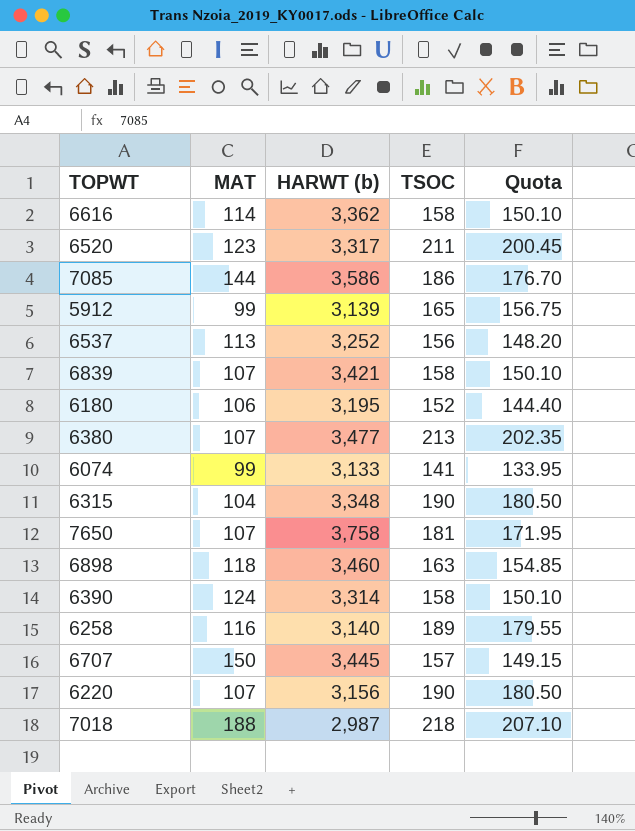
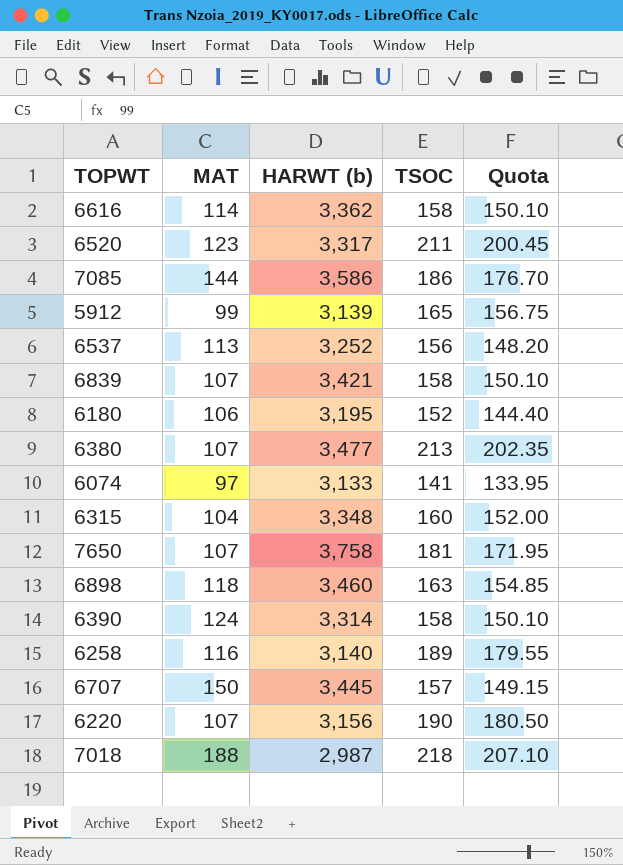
6074 | MAT: 99 -> 97
6315 | TSOC: 190 -> 160
6315 | Quota: 180.50 -> 152.00

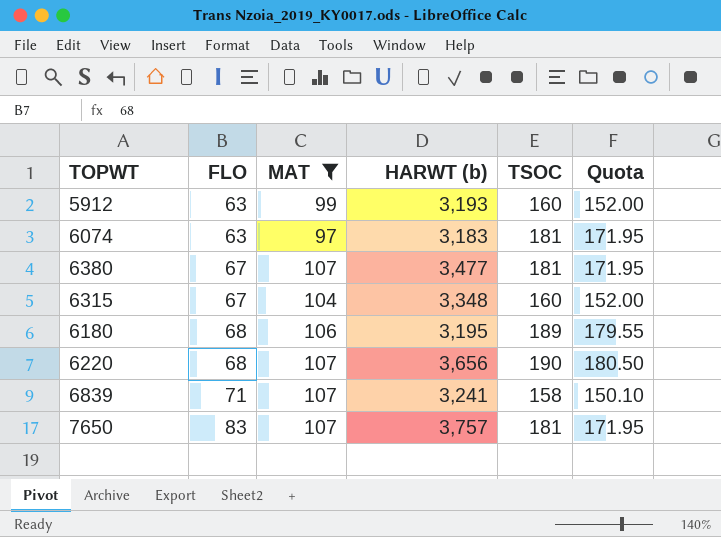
filter: none -> MAT <= 107
row order: none -> FLO ascending
column FLO | position: none -> 2
5912 | HARWT (b): 3,139 -> 3,193
5912 | TSOC: 165 -> 160
5912 | Quota: 156.75 -> 152.00
6074 | HARWT (b): 3,133 -> 3,183
6074 | TSOC: 141 -> 181
6074 | Quota: 133.95 -> 171.95
6380 | TSOC: 213 -> 181
6380 | Quota: 202.35 -> 171.95
6180 | TSOC: 152 -> 189
6180 | Quota: 144.40 -> 179.55
6220 | HARWT (b): 3,156 -> 3,656
6839 | HARWT (b): 3,421 -> 3,241
7650 | HARWT (b): 3,758 -> 3,757

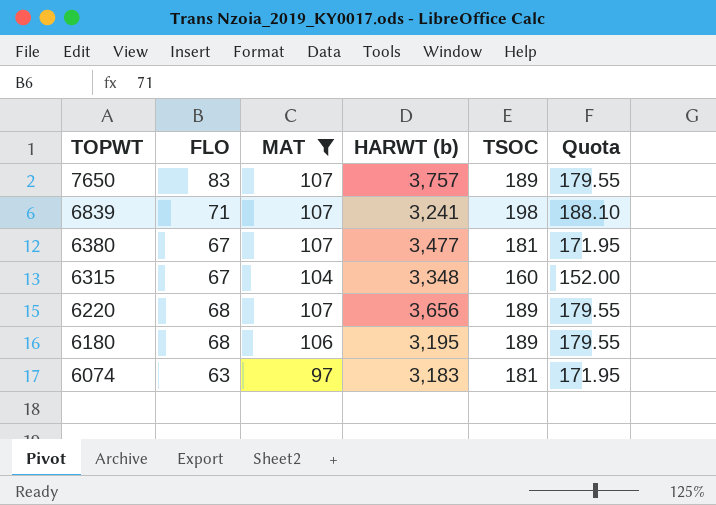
row order: FLO ascending -> TOPWT descending
row 5912: 63 | 99 | 3,193 | 160 | 152.00 -> none
7650 | TSOC: 181 -> 189
7650 | Quota: 171.95 -> 179.55
6839 | TSOC: 158 -> 198
6839 | Quota: 150.10 -> 188.10
6220 | TSOC: 190 -> 189
6220 | Quota: 180.50 -> 179.55

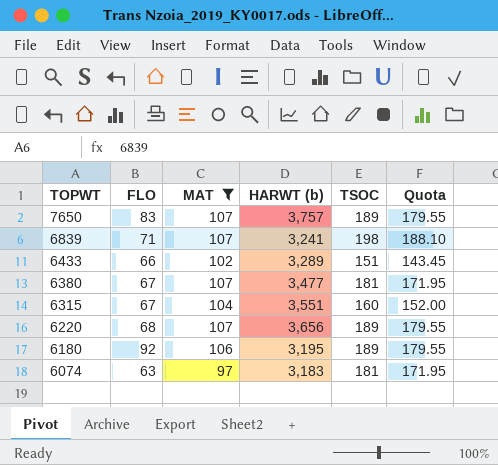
row 6433: none -> 66 | 102 | 3,289 | 151 | 143.45
6315 | HARWT (b): 3,348 -> 3,551
6180 | FLO: 68 -> 92

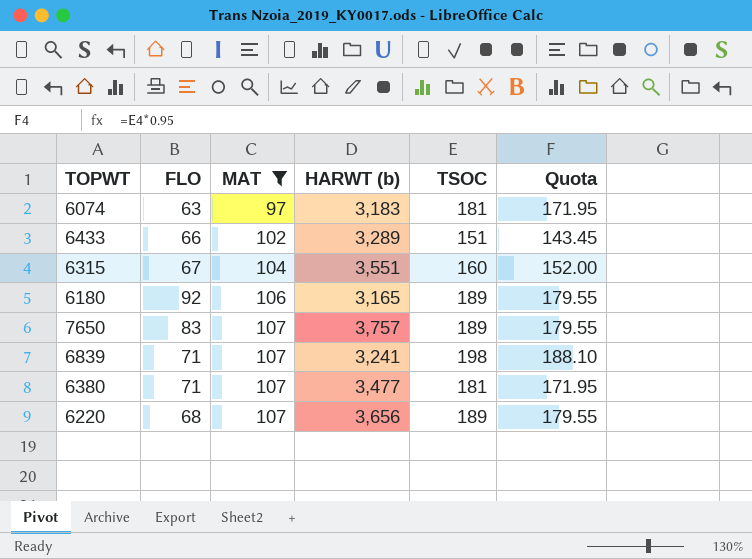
row order: TOPWT descending -> MAT ascending
6180 | HARWT (b): 3,195 -> 3,165
6380 | FLO: 67 -> 71

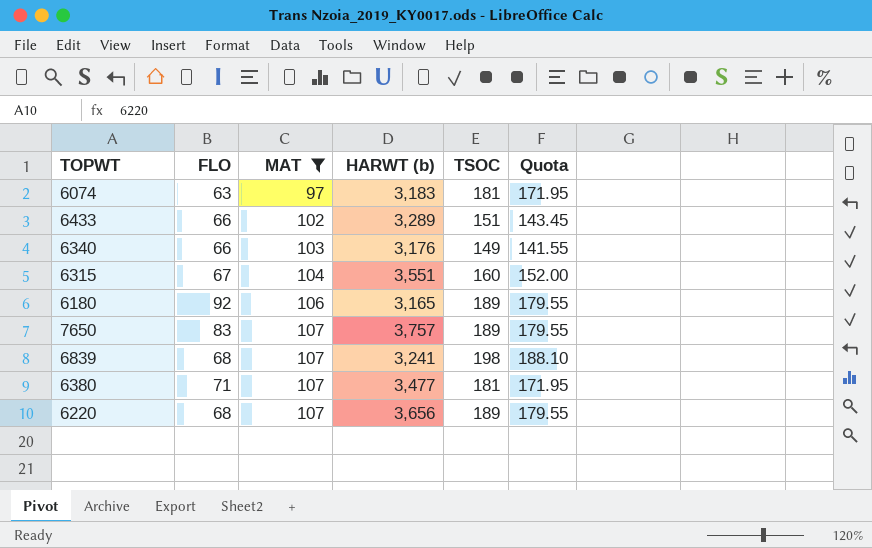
row 6340: none -> 66 | 103 | 3,176 | 149 | 141.55
6839 | FLO: 71 -> 68

